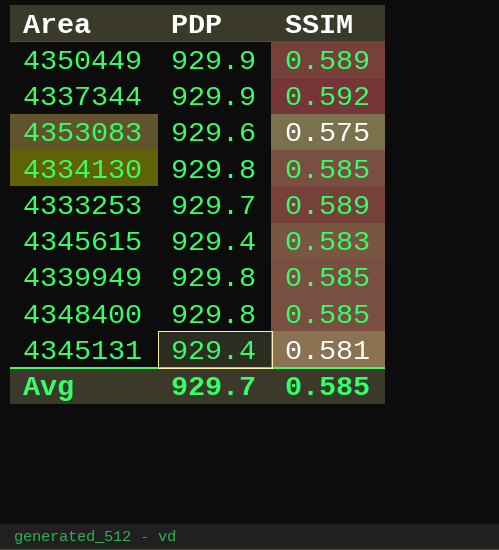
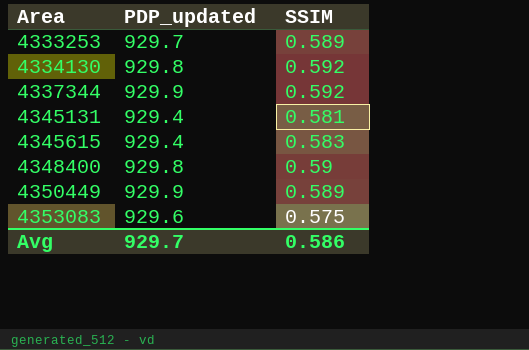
row order: none -> Area ascending
column name: PDP -> PDP_updated
row 4339949: 929.8 | 0.585 -> none
4334130 | SSIM: 0.585 -> 0.592
4348400 | SSIM: 0.585 -> 0.59
Avg | SSIM: 0.585 -> 0.586

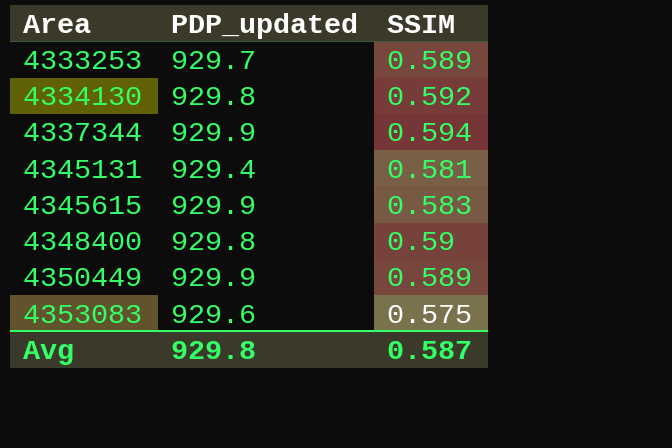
4337344 | SSIM: 0.592 -> 0.594
4345615 | PDP_updated: 929.4 -> 929.9
Avg | PDP_updated: 929.7 -> 929.8
Avg | SSIM: 0.586 -> 0.587

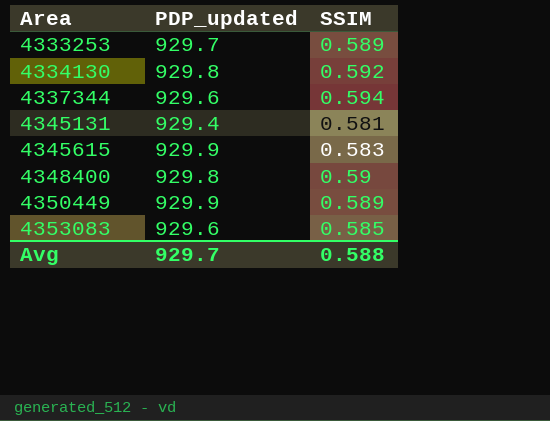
4337344 | PDP_updated: 929.9 -> 929.6
4353083 | SSIM: 0.575 -> 0.585
Avg | PDP_updated: 929.8 -> 929.7
Avg | SSIM: 0.587 -> 0.588

